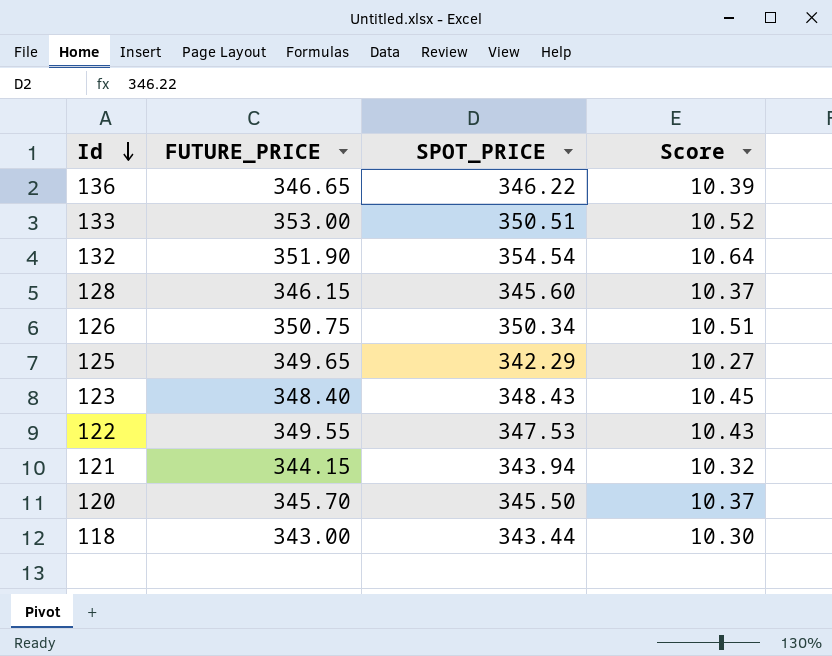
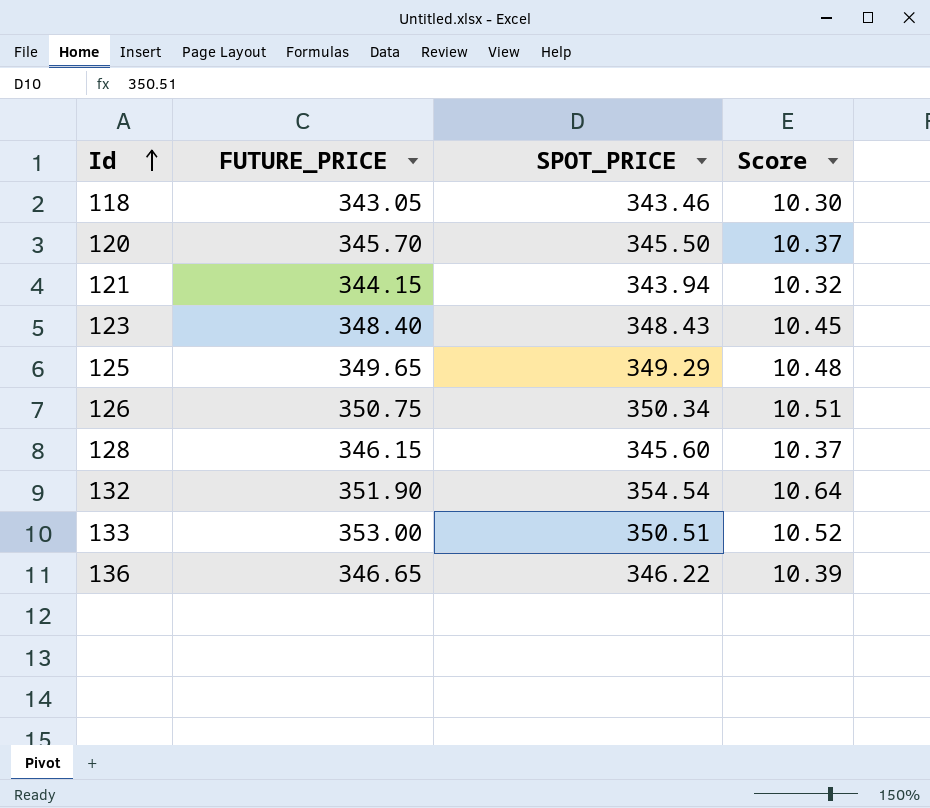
row order: Id descending -> Id ascending
row 122: 349.55 | 347.53 | 10.43 -> none
118 | FUTURE_PRICE: 343.00 -> 343.05
118 | SPOT_PRICE: 343.44 -> 343.46
125 | SPOT_PRICE: 342.29 -> 349.29
125 | Score: 10.27 -> 10.48

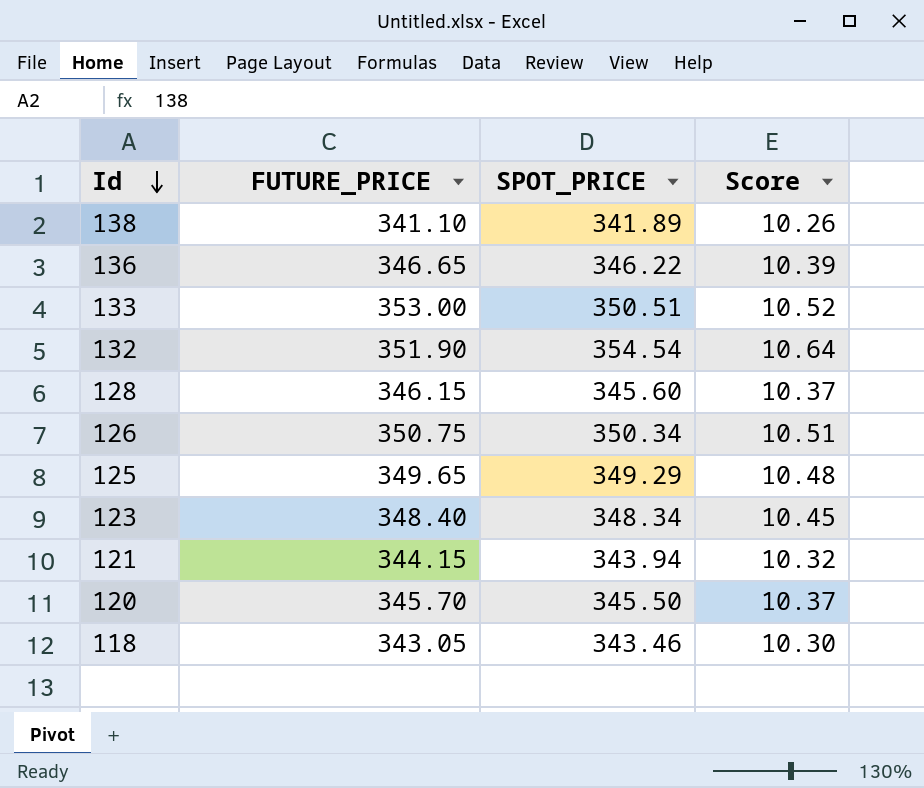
row order: Id ascending -> Id descending
row 138: none -> 341.10 | 341.89 | 10.26
123 | SPOT_PRICE: 348.43 -> 348.34

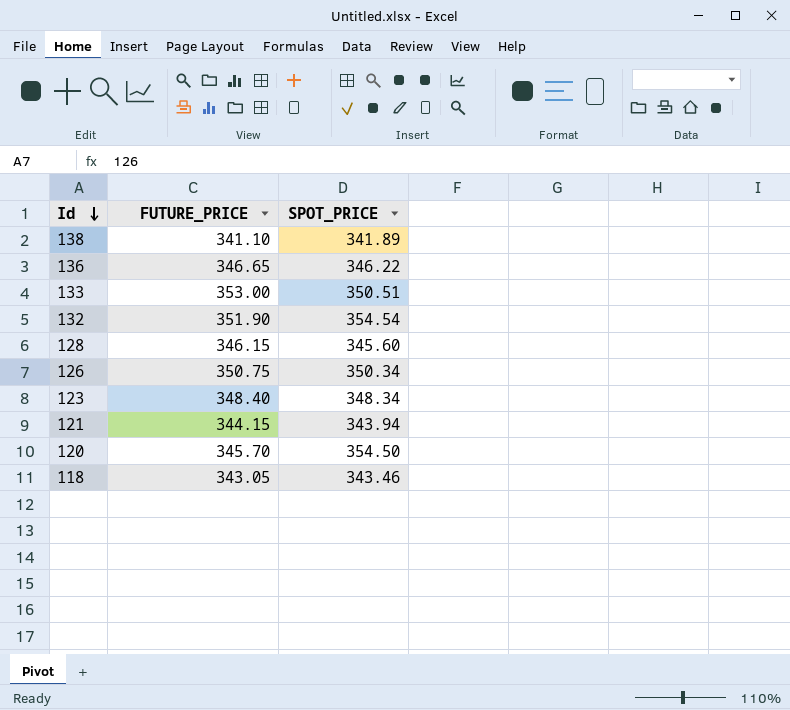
column Score | formula: [SPOT_PRICE] * 0.03 -> none
row 125: 349.65 | 349.29 | 10.48 -> none
120 | SPOT_PRICE: 345.50 -> 354.50

